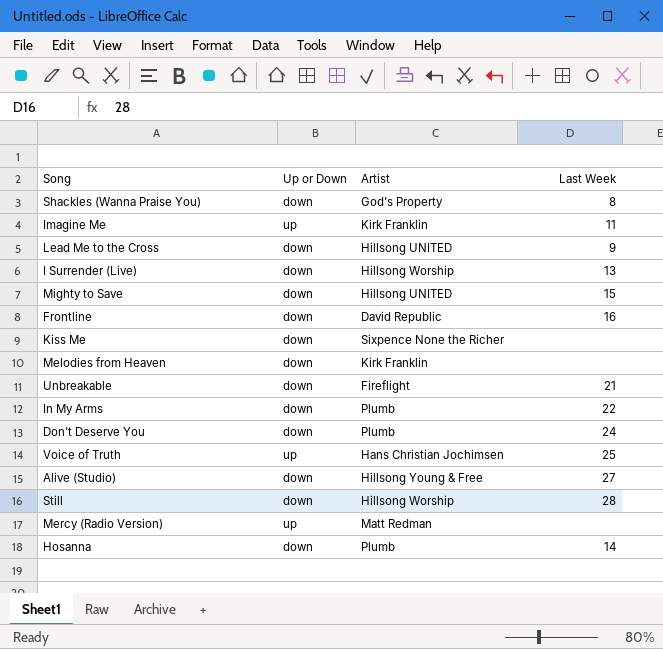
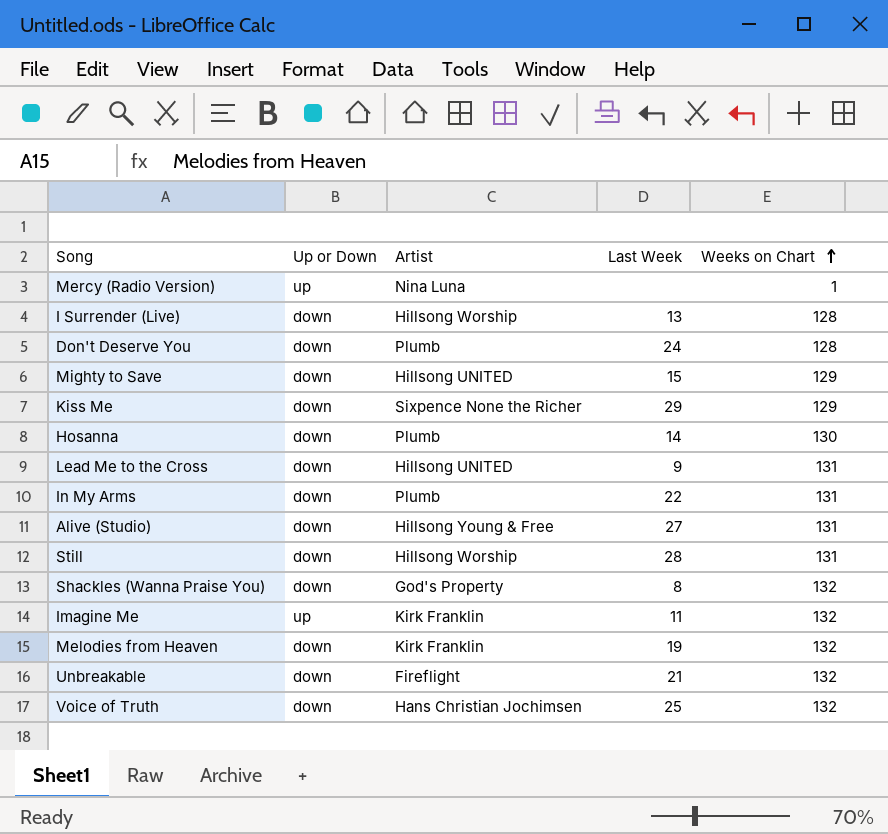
row order: none -> Weeks on Chart ascending
column Weeks on Chart | position: none -> 5
row Frontline: down | David Republic | 16 -> none
Mercy (Radio Version) | Artist: Matt Redman -> Nina Luna
Kiss Me | Last Week: none -> 29
Melodies from Heaven | Last Week: none -> 19
Voice of Truth | Up or Down: up -> down

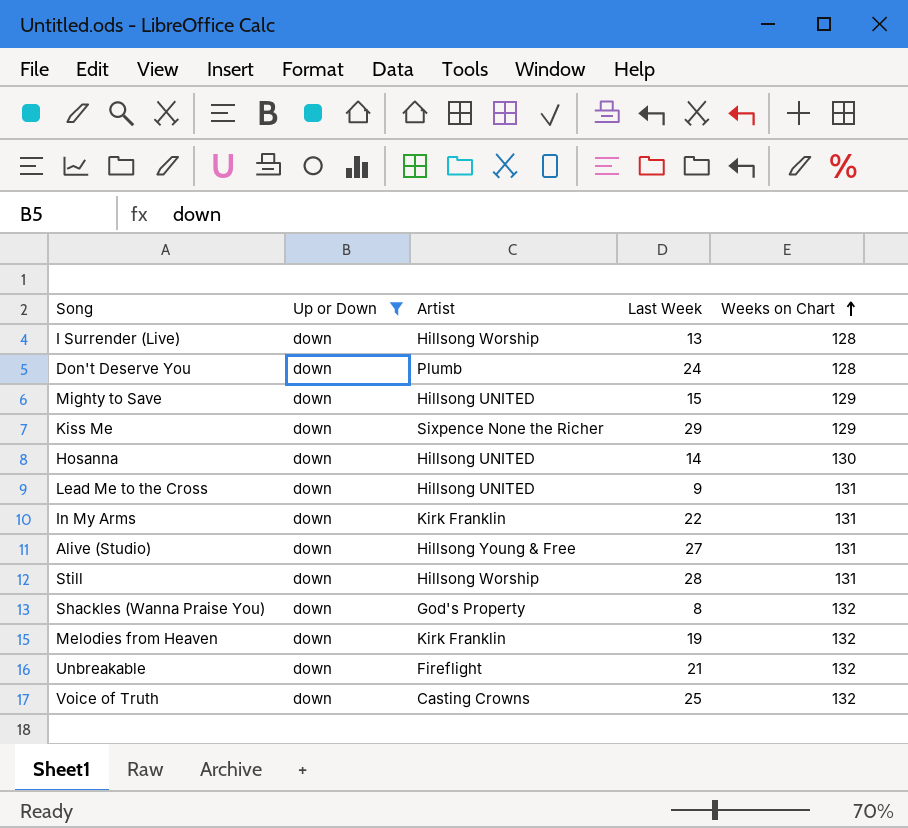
filter: none -> Up or Down = down
Hosanna | Artist: Plumb -> Hillsong UNITED
In My Arms | Artist: Plumb -> Kirk Franklin
Voice of Truth | Artist: Hans Christian Jochimsen -> Casting Crowns

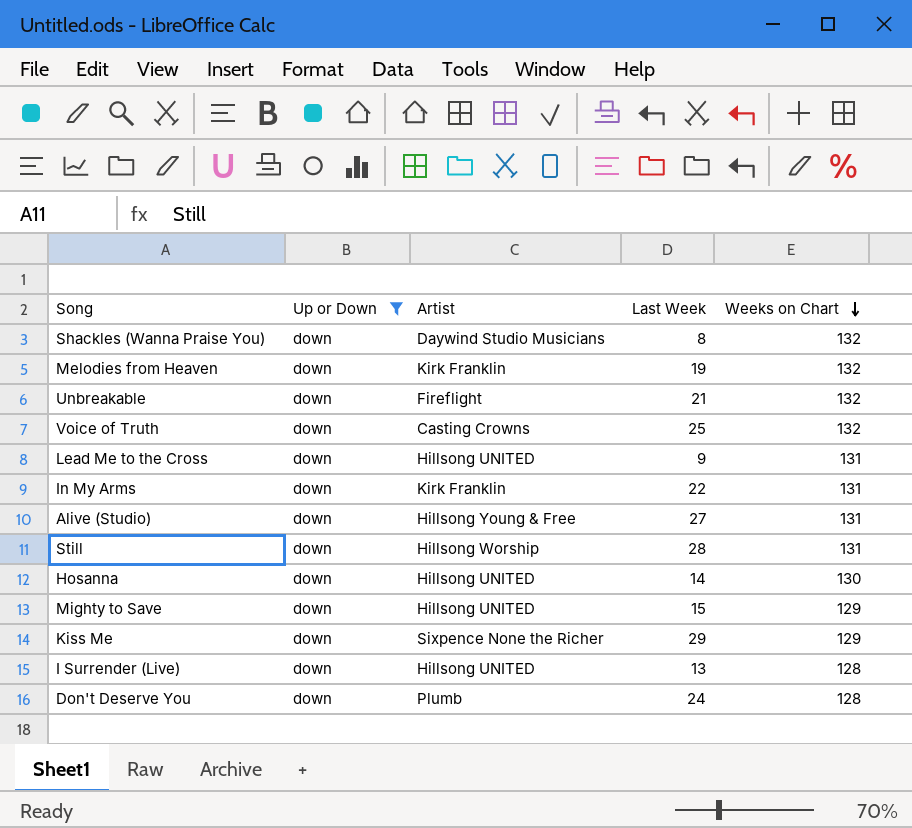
row order: Weeks on Chart ascending -> Weeks on Chart descending
Shackles (Wanna Praise You) | Artist: God's Property -> Daywind Studio Musicians
I Surrender (Live) | Artist: Hillsong Worship -> Hillsong UNITED

